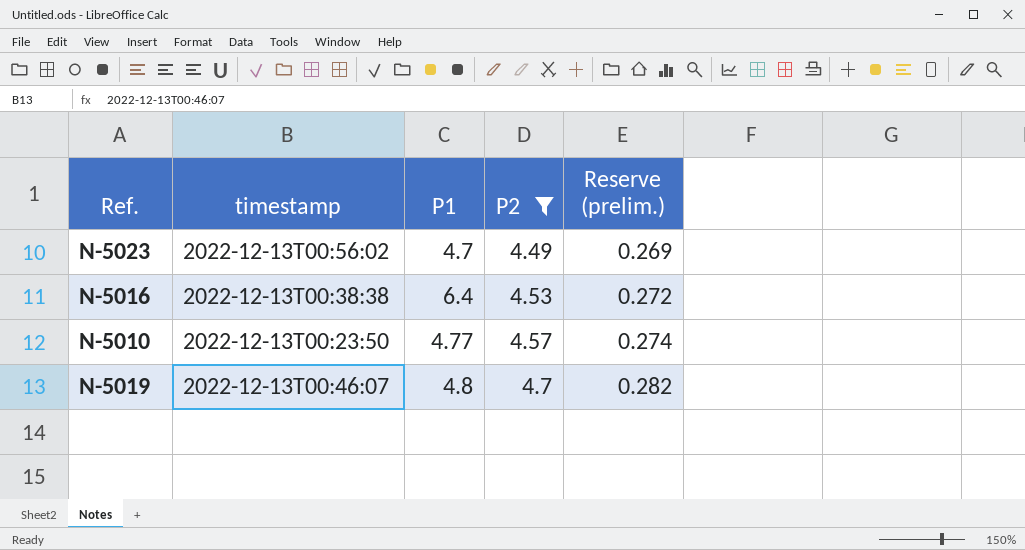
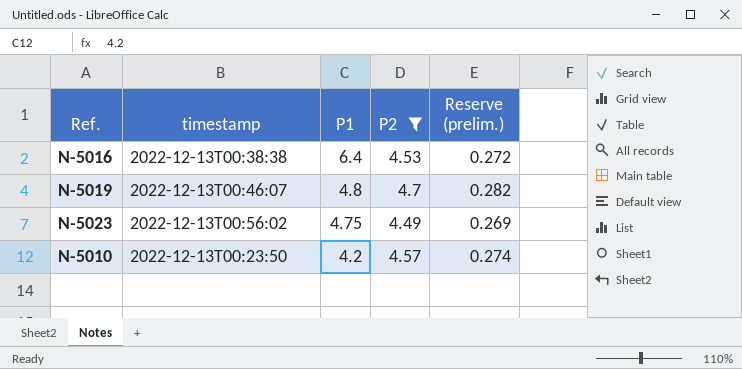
row order: P2 ascending -> P1 descending
N-5023 | P1: 4.7 -> 4.75
N-5010 | P1: 4.77 -> 4.2

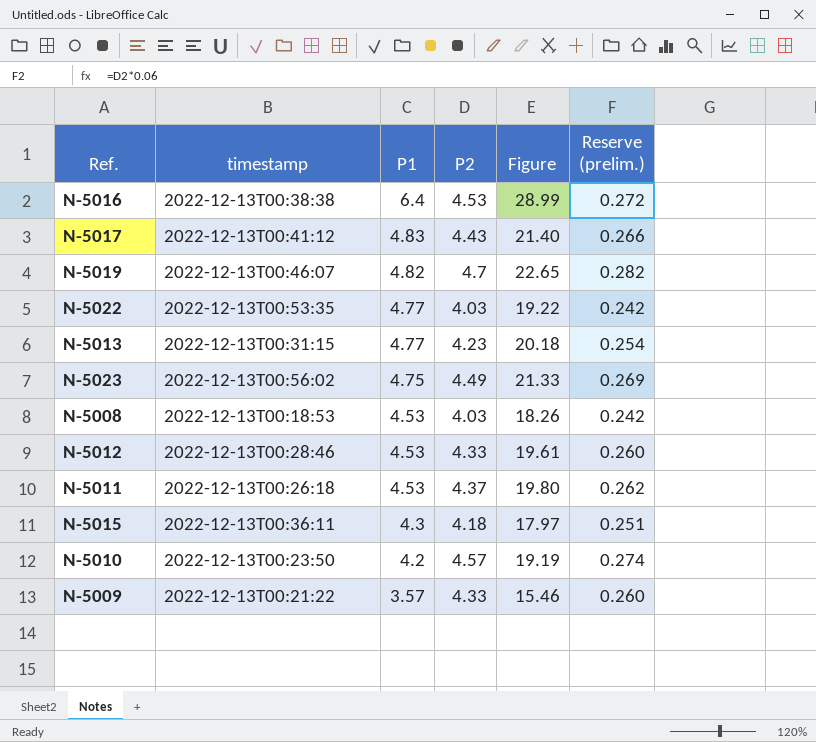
filter: P2 >= 4.49 -> none
column Figure | formula: none -> [P1] * [P2]
N-5019 | P1: 4.8 -> 4.82

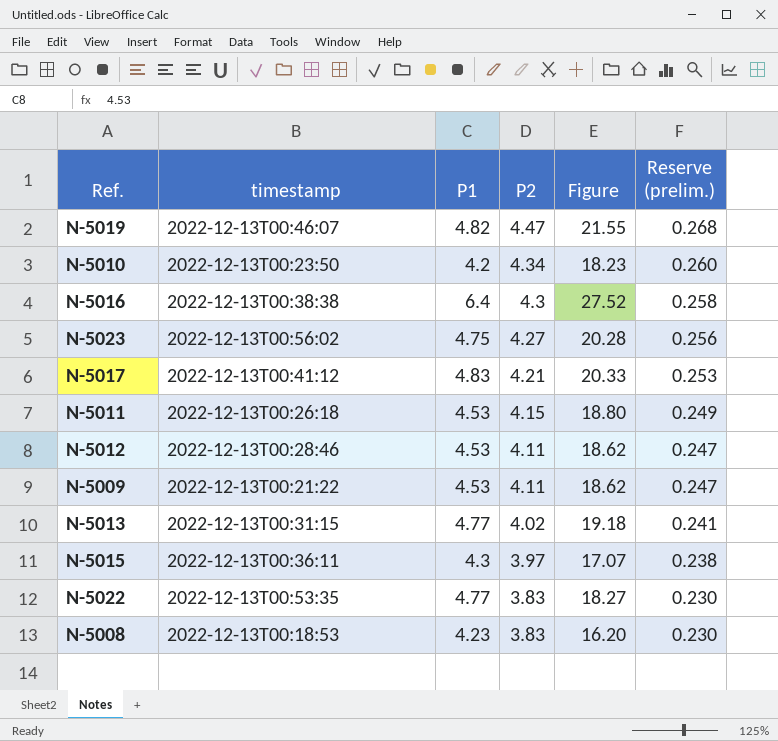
row order: P1 descending -> P2 descending
N-5019 | P2: 4.7 -> 4.47
N-5019 | Figure: 22.65 -> 21.55
N-5019 | Reserve (prelim.): 0.282 -> 0.268
N-5010 | P2: 4.57 -> 4.34
N-5010 | Figure: 19.19 -> 18.23
N-5010 | Reserve (prelim.): 0.274 -> 0.260
N-5016 | P2: 4.53 -> 4.3
N-5016 | Figure: 28.99 -> 27.52
N-5016 | Reserve (prelim.): 0.272 -> 0.258
N-5023 | P2: 4.49 -> 4.27
N-5023 | Figure: 21.33 -> 20.28
N-5023 | Reserve (prelim.): 0.269 -> 0.256
N-5017 | P2: 4.43 -> 4.21
N-5017 | Figure: 21.40 -> 20.33
N-5017 | Reserve (prelim.): 0.266 -> 0.253
N-5011 | P2: 4.37 -> 4.15
N-5011 | Figure: 19.80 -> 18.80
N-5011 | Reserve (prelim.): 0.262 -> 0.249
N-5012 | P2: 4.33 -> 4.11
N-5012 | Figure: 19.61 -> 18.62
N-5012 | Reserve (prelim.): 0.260 -> 0.247
N-5009 | P1: 3.57 -> 4.53
N-5009 | P2: 4.33 -> 4.11
N-5009 | Figure: 15.46 -> 18.62
N-5009 | Reserve (prelim.): 0.260 -> 0.247
N-5013 | P2: 4.23 -> 4.02
N-5013 | Figure: 20.18 -> 19.18
N-5013 | Reserve (prelim.): 0.254 -> 0.241
N-5015 | P2: 4.18 -> 3.97
N-5015 | Figure: 17.97 -> 17.07
N-5015 | Reserve (prelim.): 0.251 -> 0.238
N-5022 | P2: 4.03 -> 3.83
N-5022 | Figure: 19.22 -> 18.27
N-5022 | Reserve (prelim.): 0.242 -> 0.230
N-5008 | P1: 4.53 -> 4.23
N-5008 | P2: 4.03 -> 3.83
N-5008 | Figure: 18.26 -> 16.20
N-5008 | Reserve (prelim.): 0.242 -> 0.230

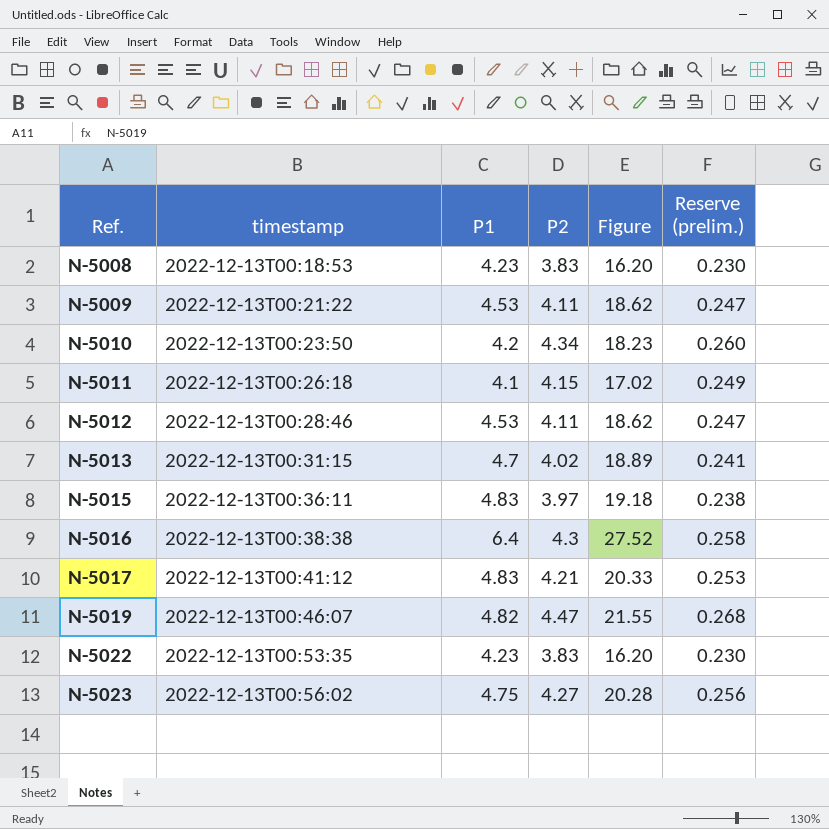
row order: P2 descending -> Ref. ascending
N-5011 | P1: 4.53 -> 4.1
N-5011 | Figure: 18.80 -> 17.02
N-5013 | P1: 4.77 -> 4.7
N-5013 | Figure: 19.18 -> 18.89
N-5015 | P1: 4.3 -> 4.83
N-5015 | Figure: 17.07 -> 19.18
N-5022 | P1: 4.77 -> 4.23
N-5022 | Figure: 18.27 -> 16.20

